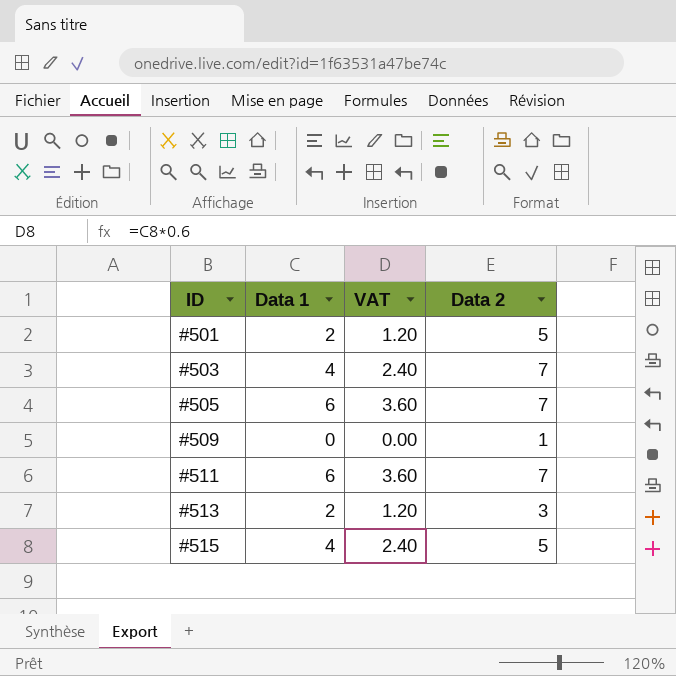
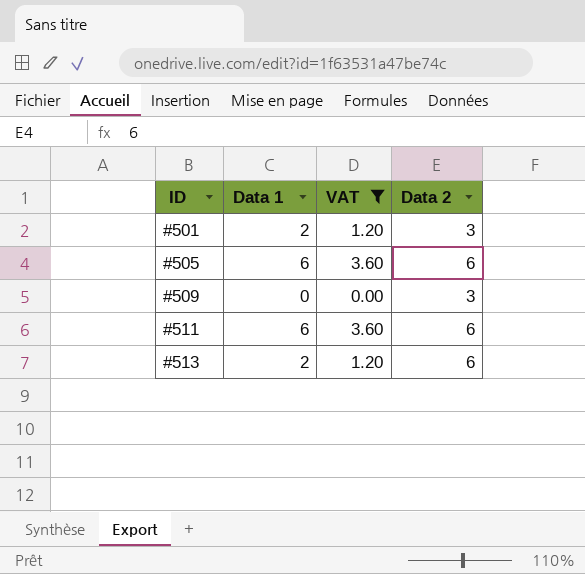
filter: none -> VAT != 2.40
#501 | Data 2: 5 -> 3
#505 | Data 2: 7 -> 6
#509 | Data 2: 1 -> 3
#511 | Data 2: 7 -> 6
#513 | Data 2: 3 -> 6

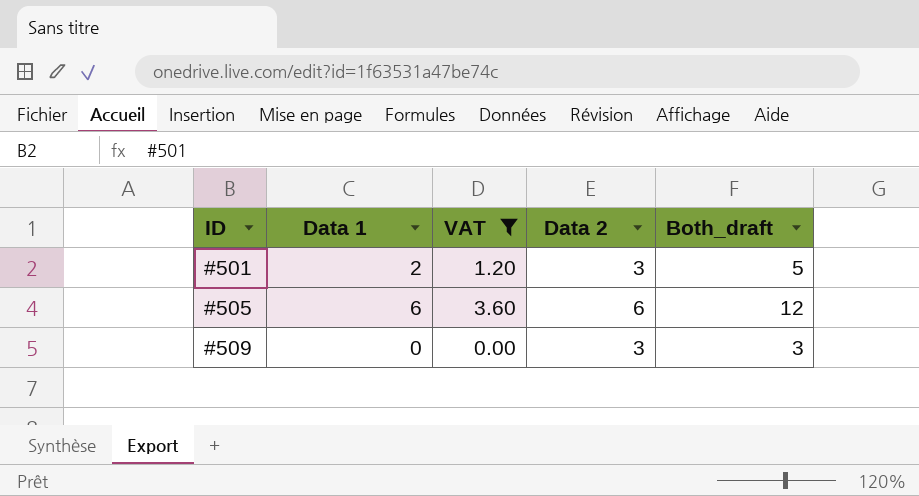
column Both_draft | formula: none -> [Data 1] + [Data 2]
row #511: 6 | 3.60 | 6 -> none
row #513: 2 | 1.20 | 6 -> none

